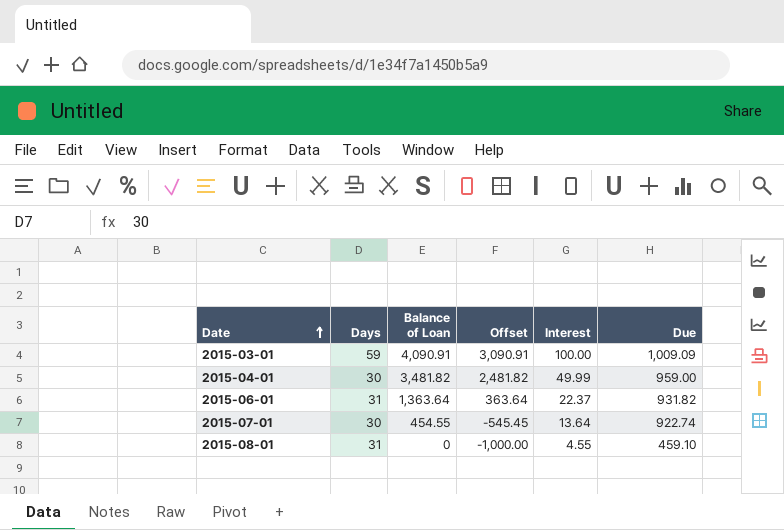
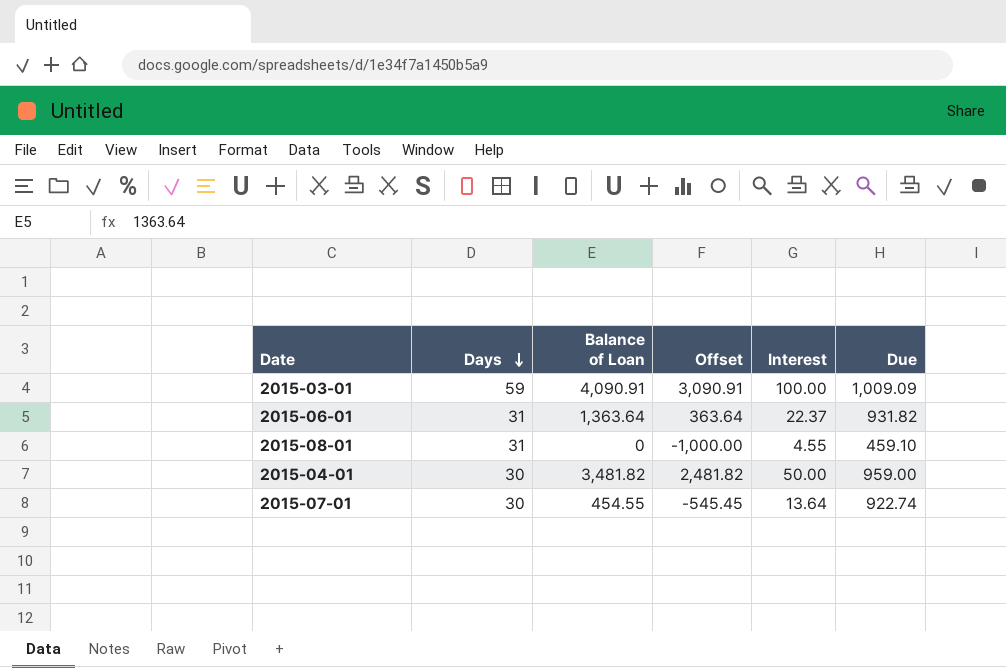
row order: Date ascending -> Days descending
2015-04-01 | Interest: 49.99 -> 50.00

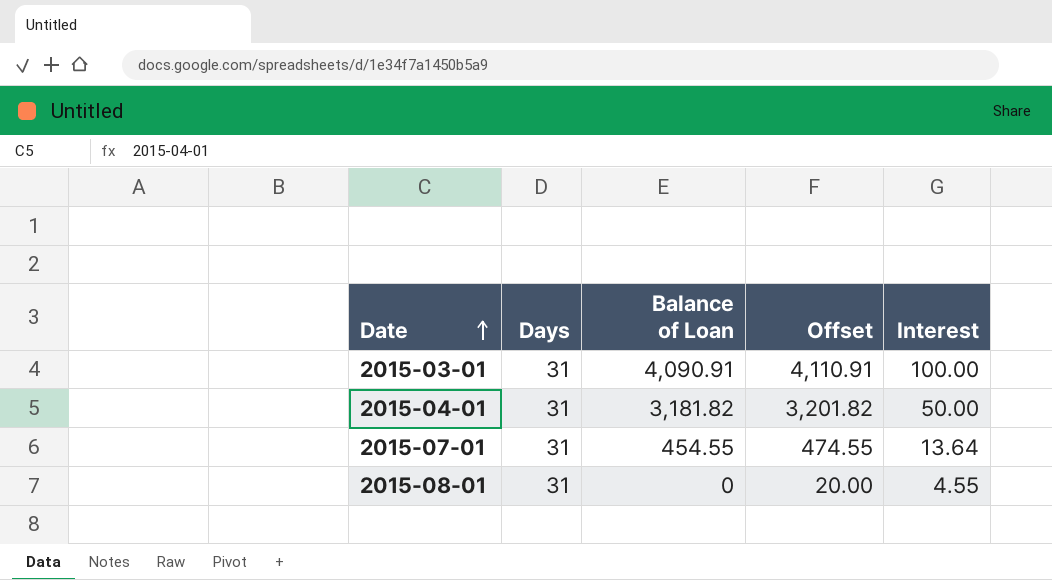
row order: Days descending -> Date ascending
column Due | position: 6 -> none
column Offset | formula: [Balance of Loan] - 1000 -> [Balance of Loan] + 20
row 2015-06-01: 31 | 1,363.64 | 363.64 | 22.37 | 931.82 -> none
2015-03-01 | Days: 59 -> 31
2015-04-01 | Days: 30 -> 31
2015-04-01 | Balance of Loan: 3,481.82 -> 3,181.82
2015-07-01 | Days: 30 -> 31

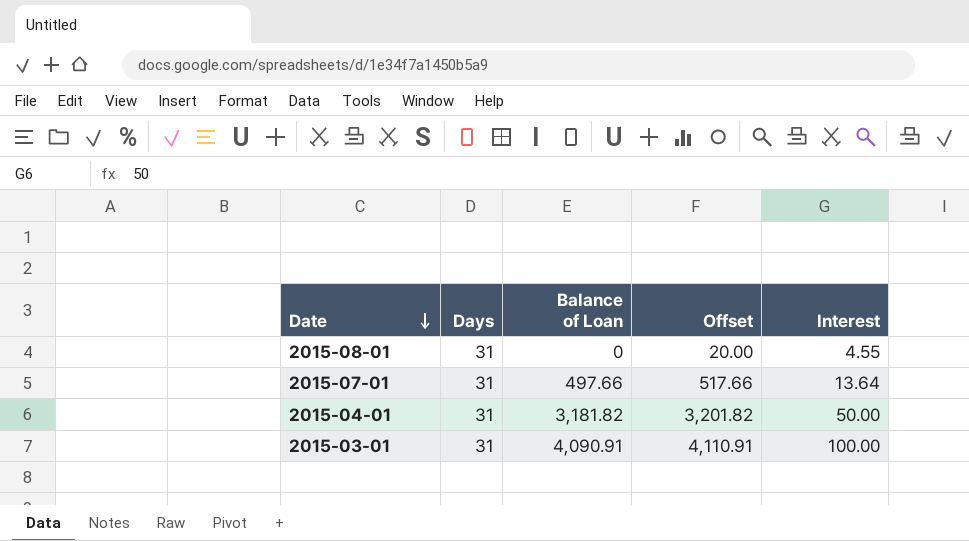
row order: Date ascending -> Date descending
2015-07-01 | Balance of Loan: 454.55 -> 497.66
2015-07-01 | Offset: 474.55 -> 517.66

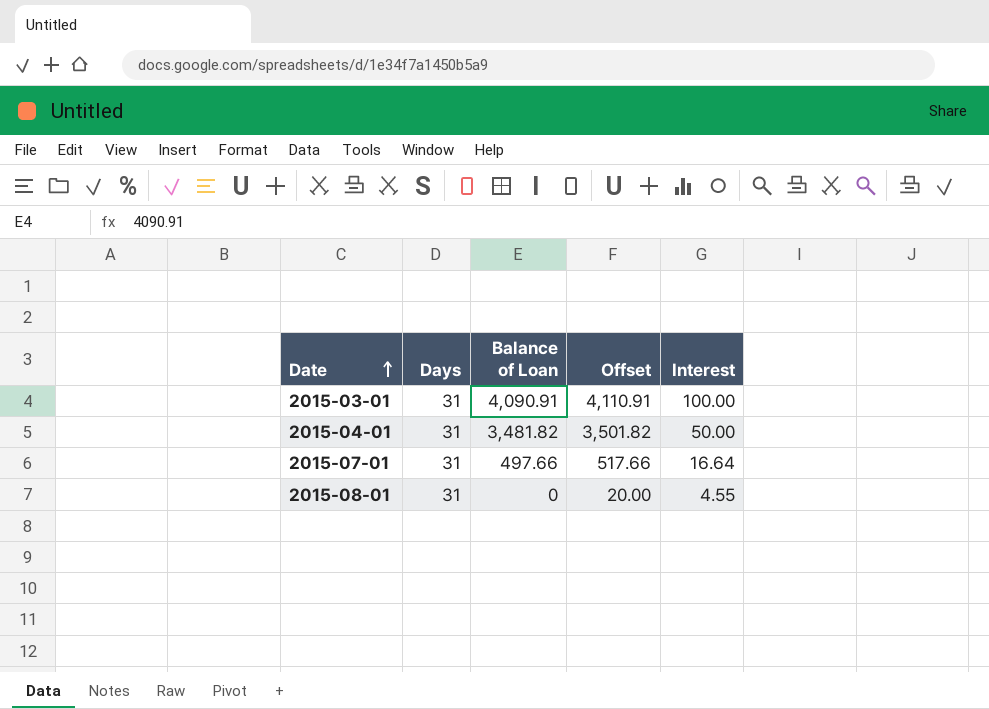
row order: Date descending -> Date ascending
2015-04-01 | Balance of Loan: 3,181.82 -> 3,481.82
2015-04-01 | Offset: 3,201.82 -> 3,501.82
2015-07-01 | Interest: 13.64 -> 16.64

